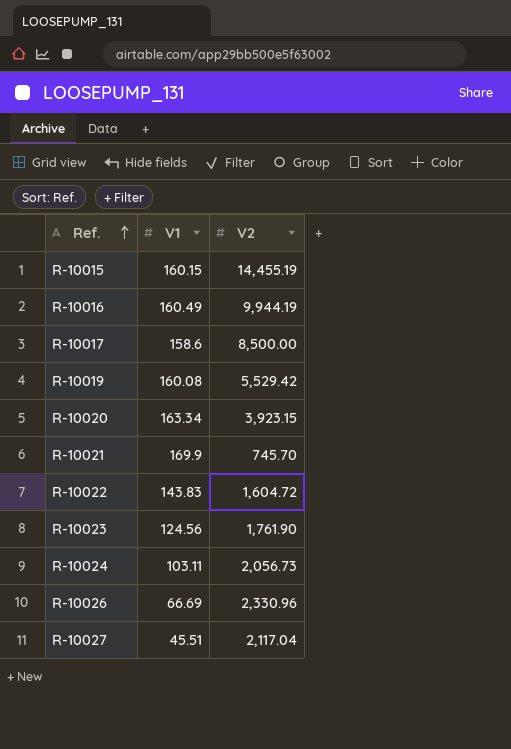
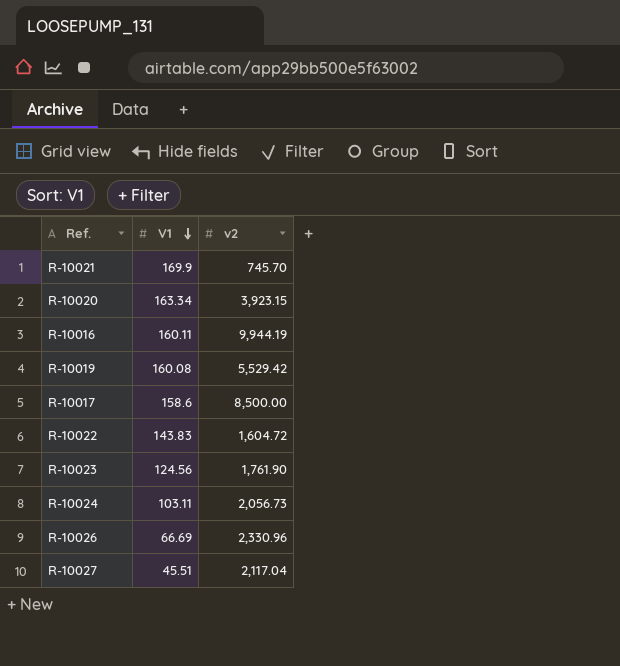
row order: Ref. ascending -> V1 descending
column name: V2 -> v2
row R-10015: 160.15 | 14,455.19 -> none
R-10016 | V1: 160.49 -> 160.11

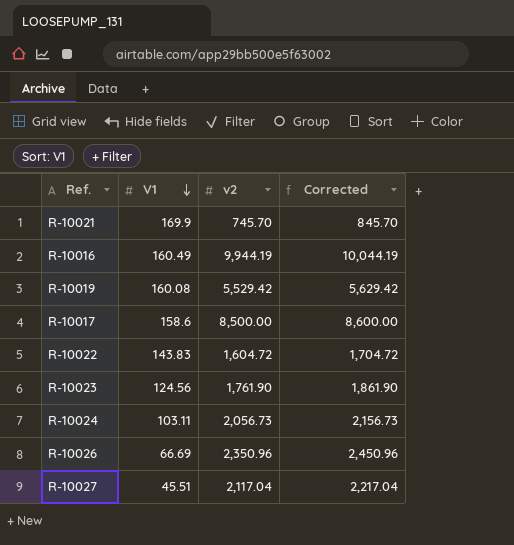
column Corrected | formula: none -> [v2] + 100
row R-10020: 163.34 | 3,923.15 -> none
R-10016 | V1: 160.11 -> 160.49
R-10026 | v2: 2,330.96 -> 2,350.96

